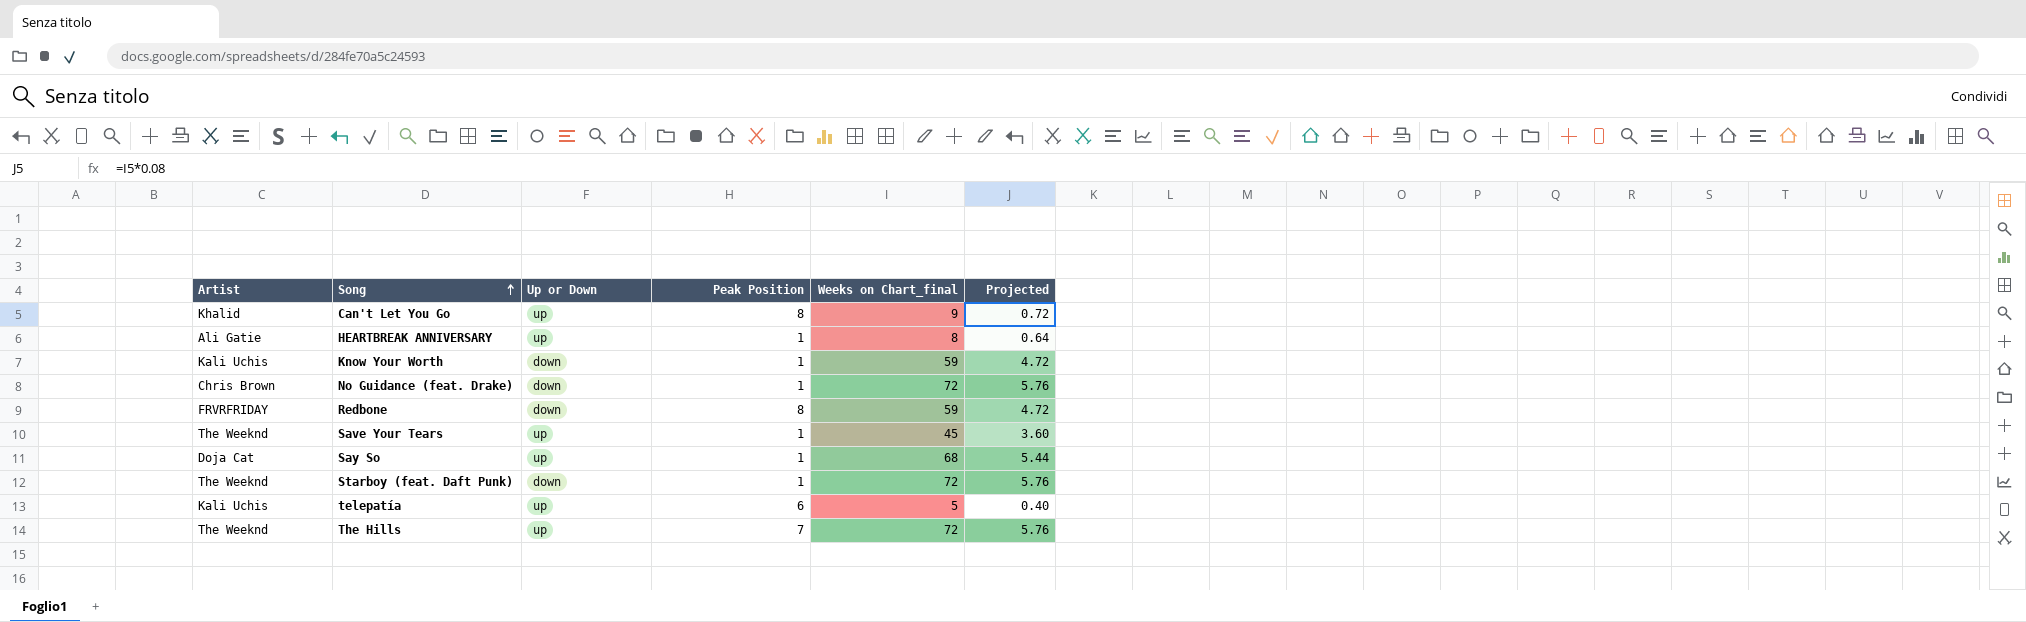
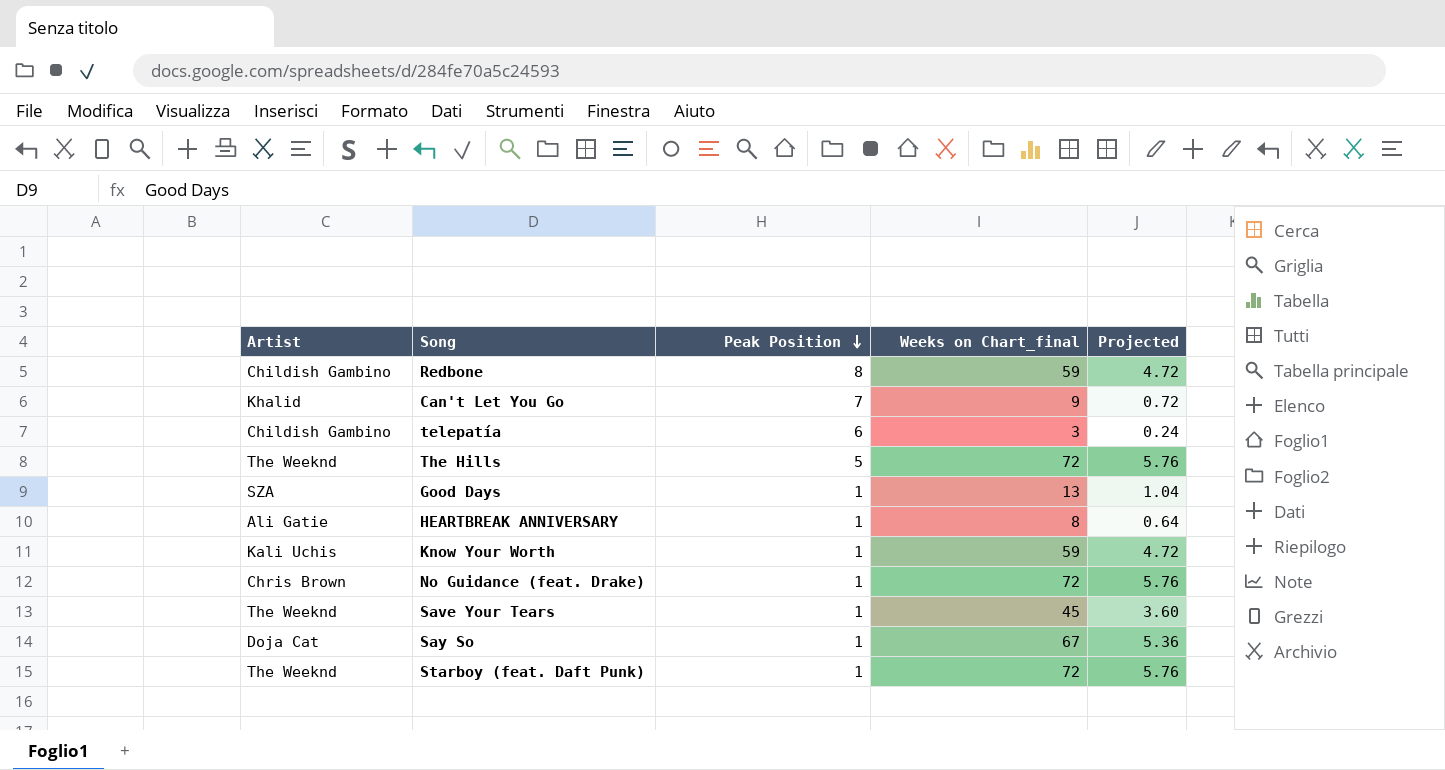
row order: Song ascending -> Peak Position descending
column Up or Down | position: 3 -> none
Redbone | Artist: FRVRFRIDAY -> Childish Gambino
Can't Let You Go | Peak Position: 8 -> 7
telepatía | Artist: Kali Uchis -> Childish Gambino
telepatía | Weeks on Chart_final: 5 -> 3
telepatía | Projected: 0.40 -> 0.24
The Hills | Peak Position: 7 -> 5
row Good Days: none -> SZA | 1 | 13 | 1.04
Say So | Weeks on Chart_final: 68 -> 67
Say So | Projected: 5.44 -> 5.36

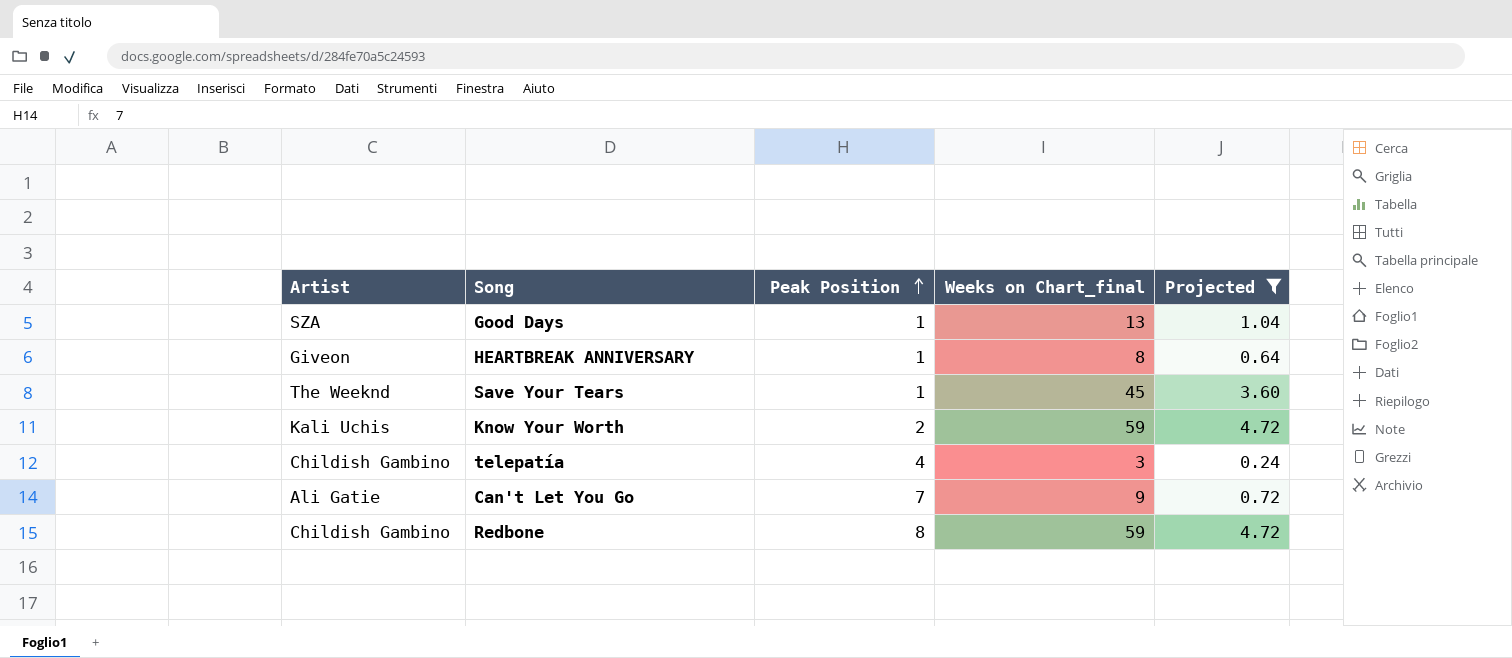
filter: none -> Projected <= 4.72
row order: Peak Position descending -> Peak Position ascending
HEARTBREAK ANNIVERSARY | Artist: Ali Gatie -> Giveon
Know Your Worth | Peak Position: 1 -> 2
telepatía | Peak Position: 6 -> 4
Can't Let You Go | Artist: Khalid -> Ali Gatie

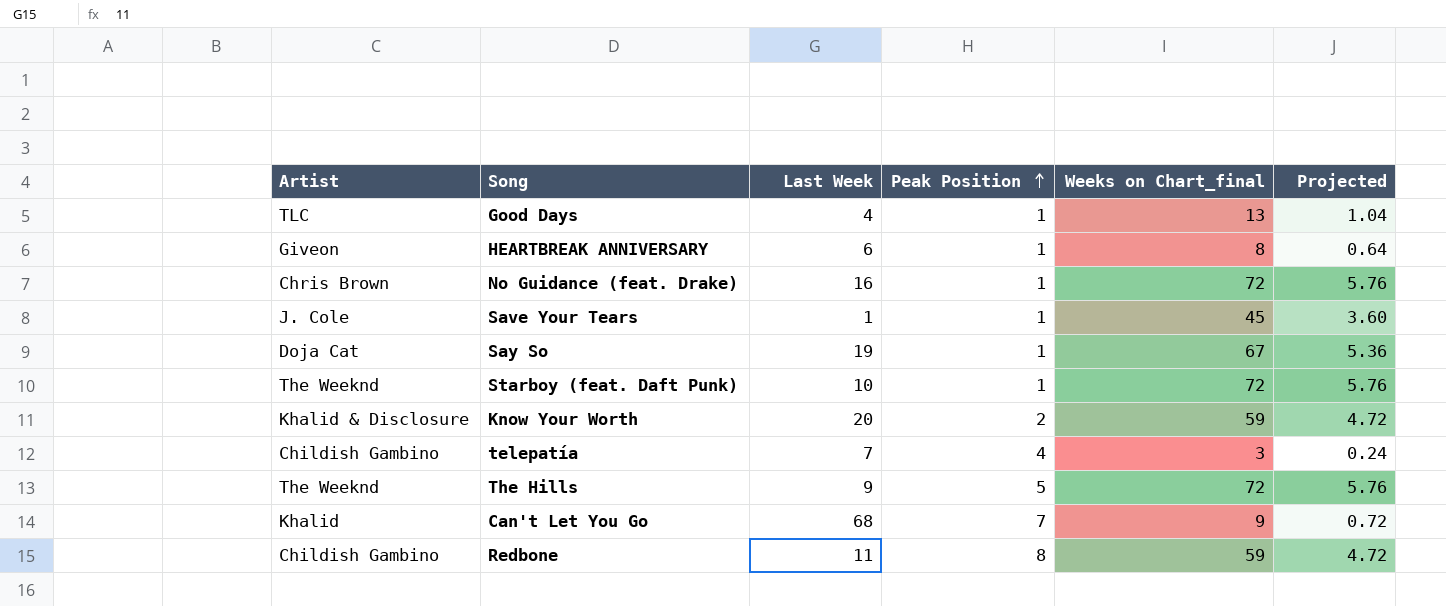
filter: Projected <= 4.72 -> none
column Last Week | position: none -> 3
Good Days | Artist: SZA -> TLC
Save Your Tears | Artist: The Weeknd -> J. Cole
Know Your Worth | Artist: Kali Uchis -> Khalid & Disclosure
Can't Let You Go | Artist: Ali Gatie -> Khalid

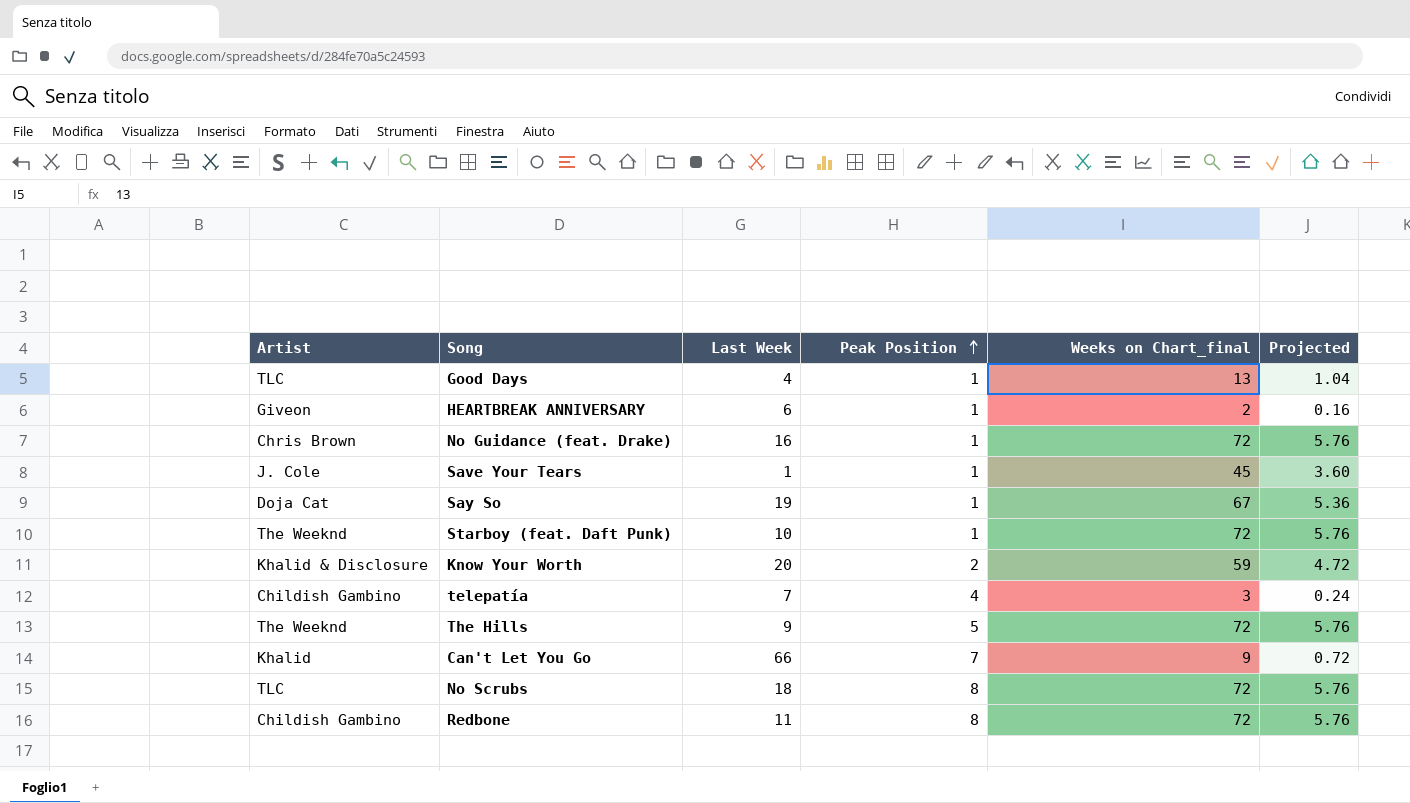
HEARTBREAK ANNIVERSARY | Weeks on Chart_final: 8 -> 2
HEARTBREAK ANNIVERSARY | Projected: 0.64 -> 0.16
Can't Let You Go | Last Week: 68 -> 66
row No Scrubs: none -> TLC | 18 | 8 | 72 | 5.76
Redbone | Weeks on Chart_final: 59 -> 72
Redbone | Projected: 4.72 -> 5.76

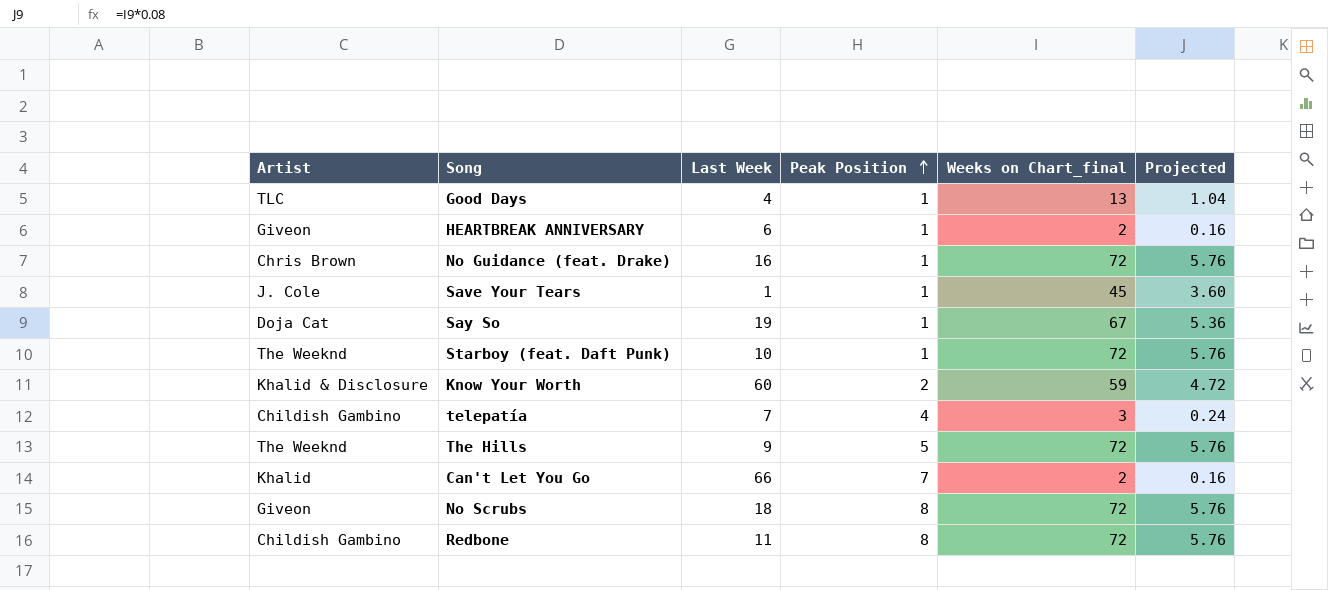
Know Your Worth | Last Week: 20 -> 60
Can't Let You Go | Weeks on Chart_final: 9 -> 2
Can't Let You Go | Projected: 0.72 -> 0.16
No Scrubs | Artist: TLC -> Giveon

